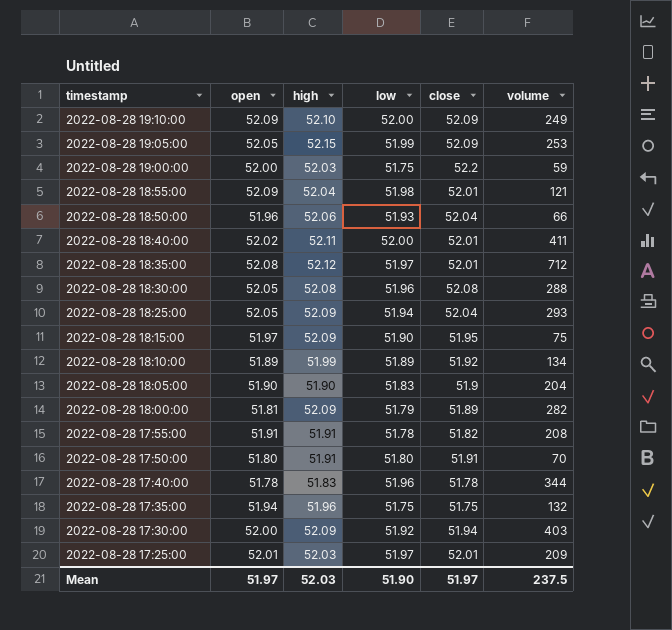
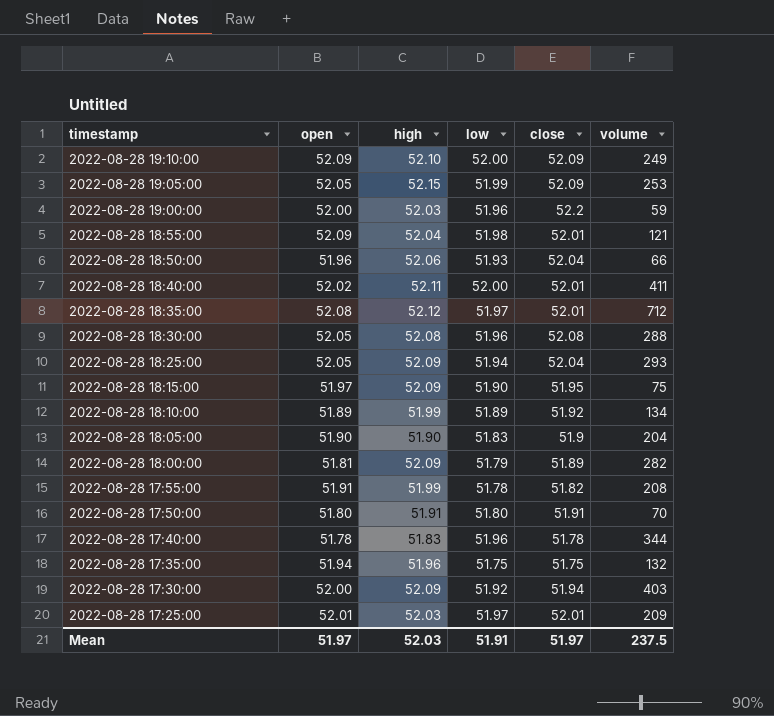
2022-08-28 19:00:00 | low: 51.75 -> 51.96
2022-08-28 17:55:00 | high: 51.91 -> 51.99
Mean | low: 51.90 -> 51.91

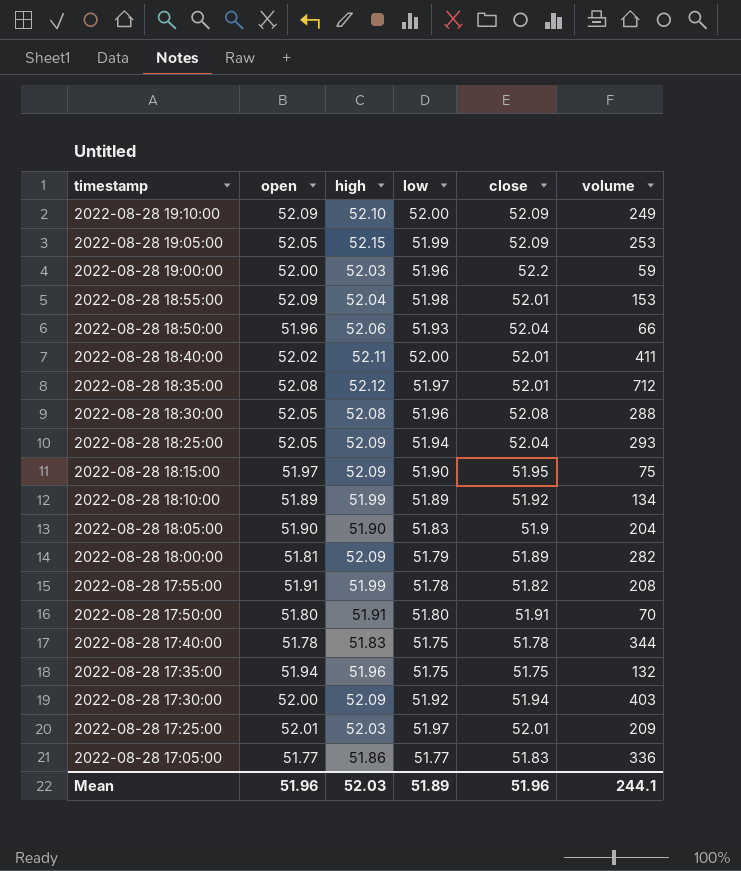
2022-08-28 18:55:00 | volume: 121 -> 153
2022-08-28 17:40:00 | low: 51.96 -> 51.75
row 2022-08-28 17:05:00: none -> 51.77 | 51.86 | 51.77 | 51.83 | 336
Mean | open: 51.97 -> 51.96
Mean | low: 51.91 -> 51.89
Mean | close: 51.97 -> 51.96
Mean | volume: 237.5 -> 244.1

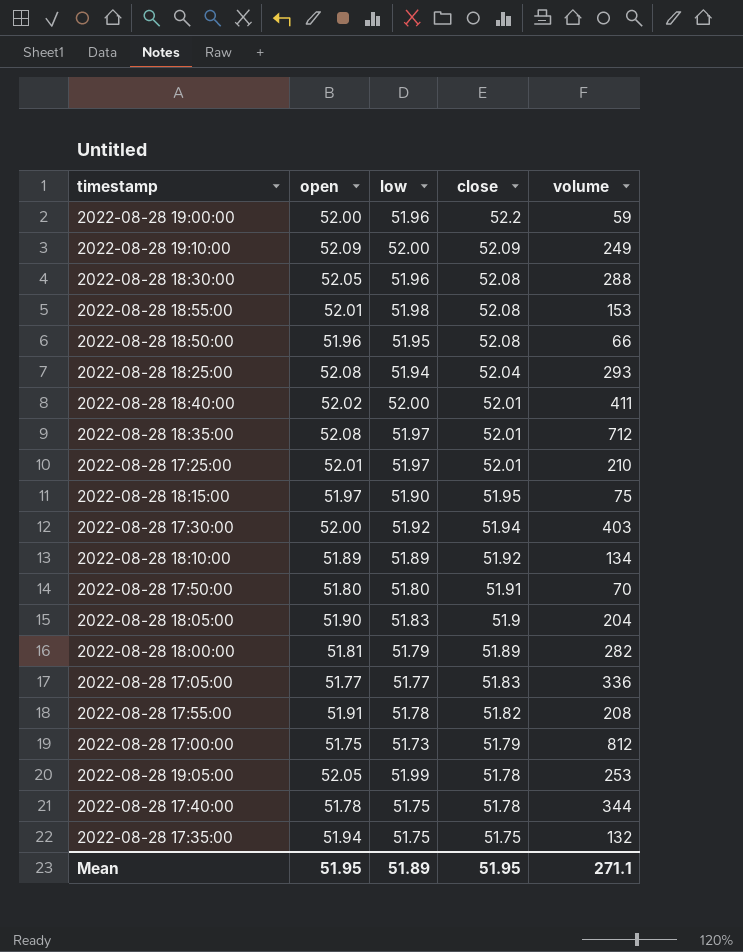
row order: timestamp descending -> close descending
column high | position: 3 -> none
2022-08-28 18:55:00 | open: 52.09 -> 52.01
2022-08-28 18:55:00 | close: 52.01 -> 52.08
2022-08-28 18:50:00 | low: 51.93 -> 51.95
2022-08-28 18:50:00 | close: 52.04 -> 52.08
2022-08-28 18:25:00 | open: 52.05 -> 52.08
2022-08-28 17:25:00 | volume: 209 -> 210
row 2022-08-28 17:00:00: none -> 51.75 | 51.73 | 51.79 | 812
2022-08-28 19:05:00 | close: 52.09 -> 51.78
Mean | open: 51.96 -> 51.95
Mean | close: 51.96 -> 51.95
Mean | volume: 244.1 -> 271.1

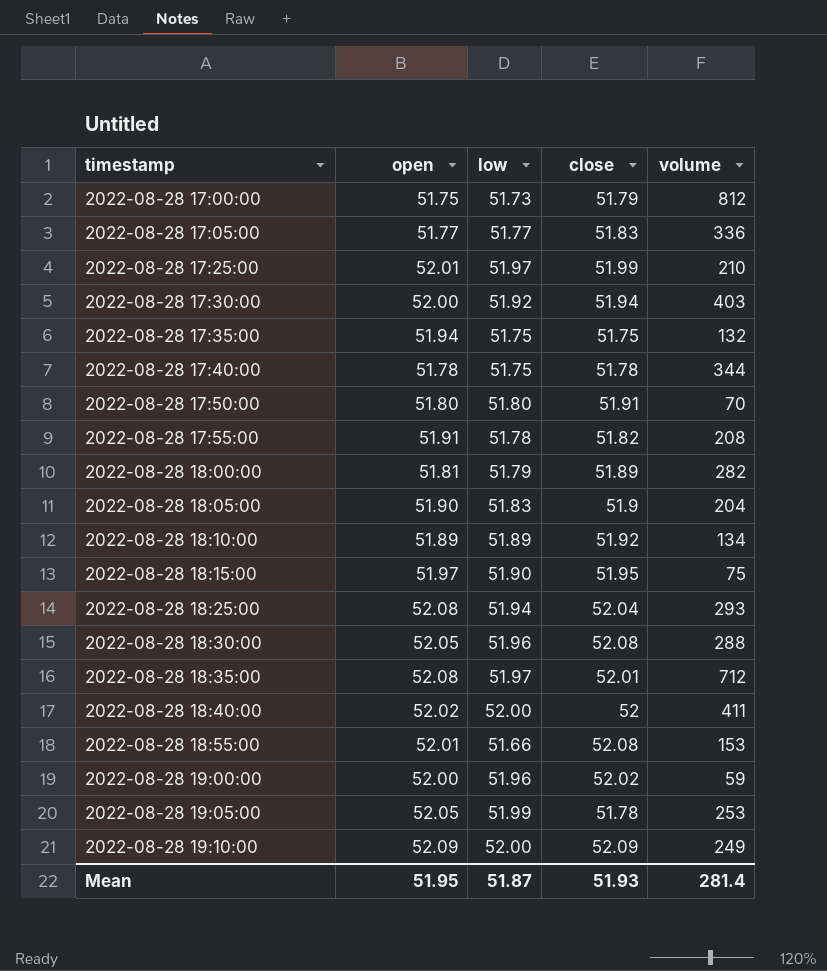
row order: close descending -> timestamp ascending
row 2022-08-28 18:50:00: 51.96 | 51.95 | 52.08 | 66 -> none
2022-08-28 17:25:00 | close: 52.01 -> 51.99
2022-08-28 18:40:00 | close: 52.01 -> 52
2022-08-28 18:55:00 | low: 51.98 -> 51.66
2022-08-28 19:00:00 | close: 52.2 -> 52.02
Mean | low: 51.89 -> 51.87
Mean | close: 51.95 -> 51.93
Mean | volume: 271.1 -> 281.4

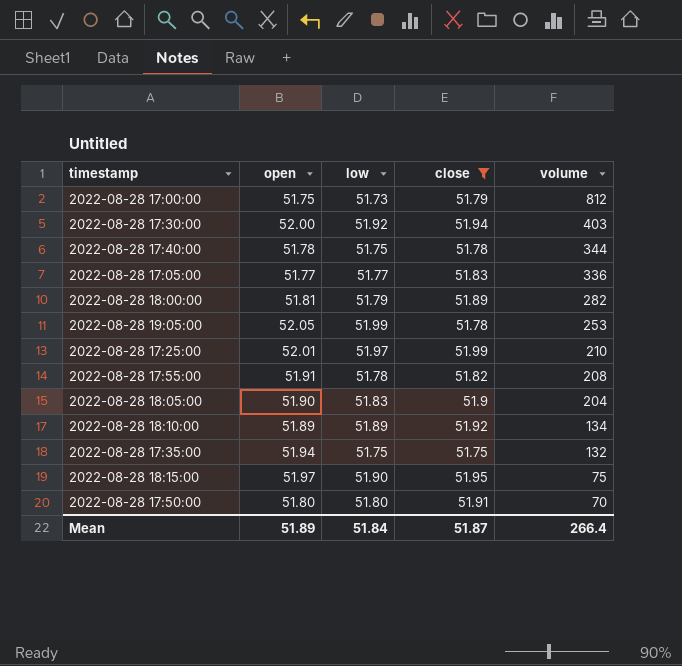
filter: none -> close <= 51.99
row order: timestamp ascending -> volume descending
Mean | open: 51.95 -> 51.89
Mean | low: 51.87 -> 51.84
Mean | close: 51.93 -> 51.87
Mean | volume: 281.4 -> 266.4

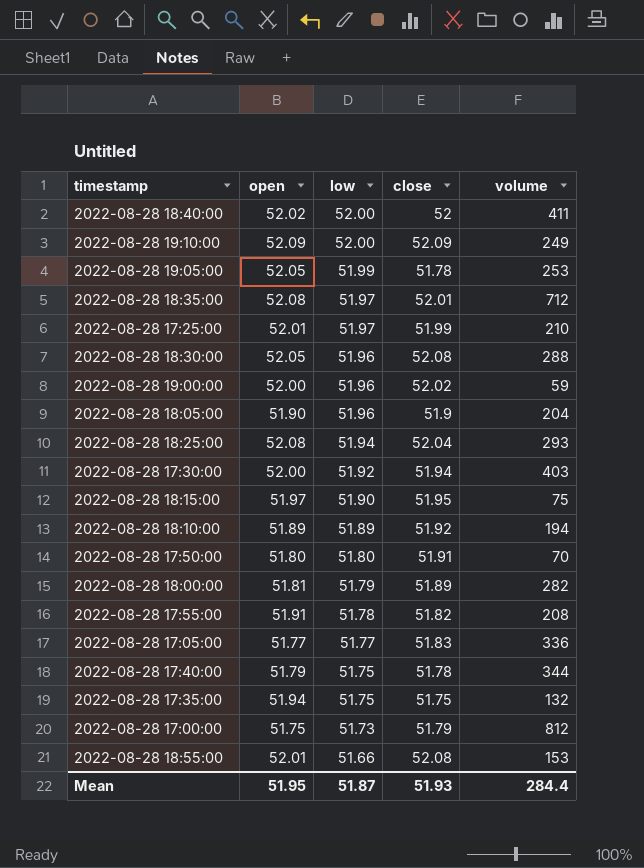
filter: close <= 51.99 -> none
row order: volume descending -> low descending
2022-08-28 18:05:00 | low: 51.83 -> 51.96
2022-08-28 18:10:00 | volume: 134 -> 194
2022-08-28 17:40:00 | open: 51.78 -> 51.79
Mean | open: 51.89 -> 51.95
Mean | low: 51.84 -> 51.87
Mean | close: 51.87 -> 51.93
Mean | volume: 266.4 -> 284.4

